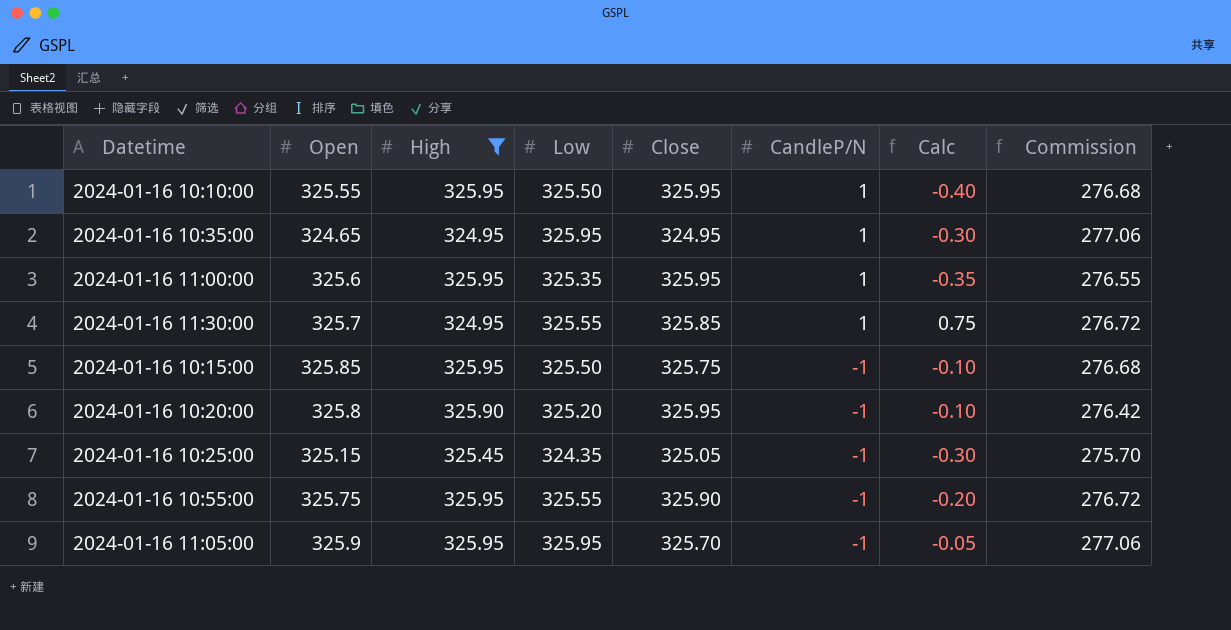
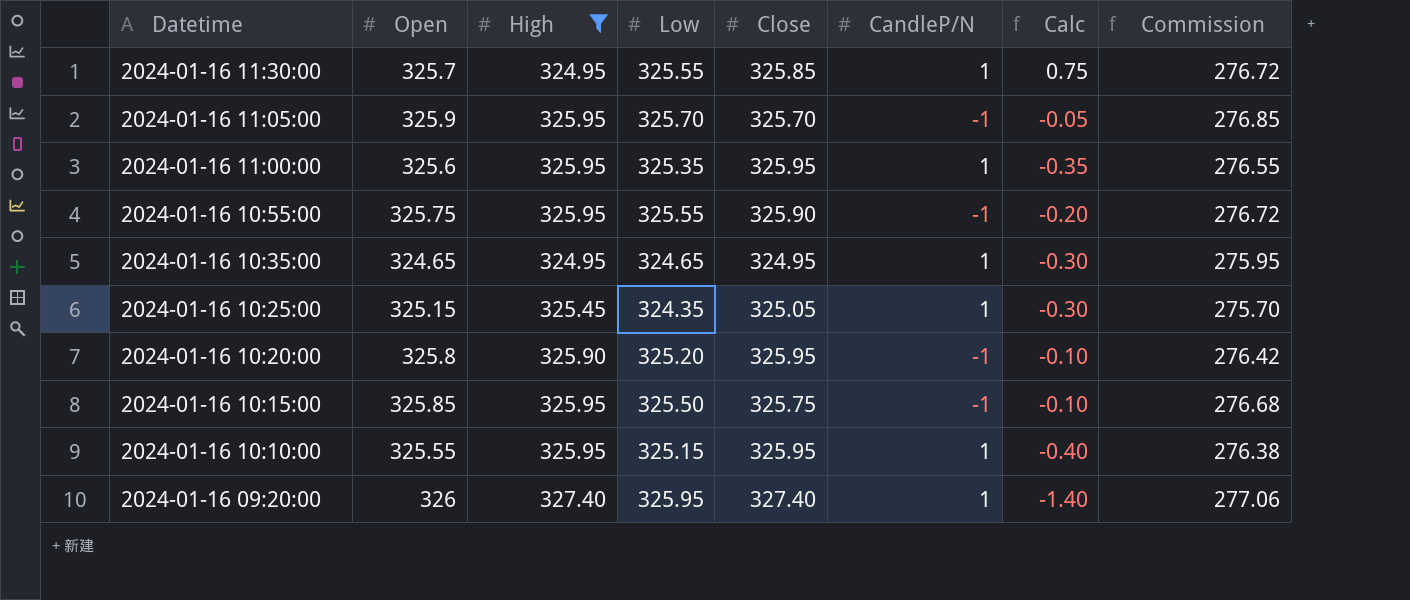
row order: CandleP/N descending -> Datetime descending
2024-01-16 11:05:00 | Low: 325.95 -> 325.70
2024-01-16 11:05:00 | Commission: 277.06 -> 276.85
2024-01-16 10:35:00 | Low: 325.95 -> 324.65
2024-01-16 10:35:00 | Commission: 277.06 -> 275.95
2024-01-16 10:25:00 | CandleP/N: -1 -> 1
2024-01-16 10:10:00 | Low: 325.50 -> 325.15
2024-01-16 10:10:00 | Commission: 276.68 -> 276.38
row 2024-01-16 09:20:00: none -> 326 | 327.40 | 325.95 | 327.40 | 1 | -1.40 | 277.06

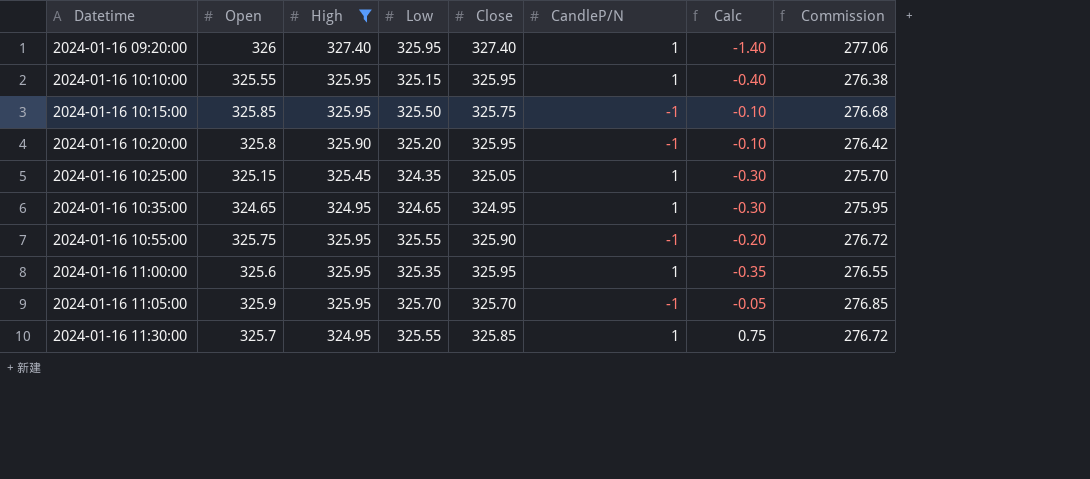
row order: Datetime descending -> Datetime ascending

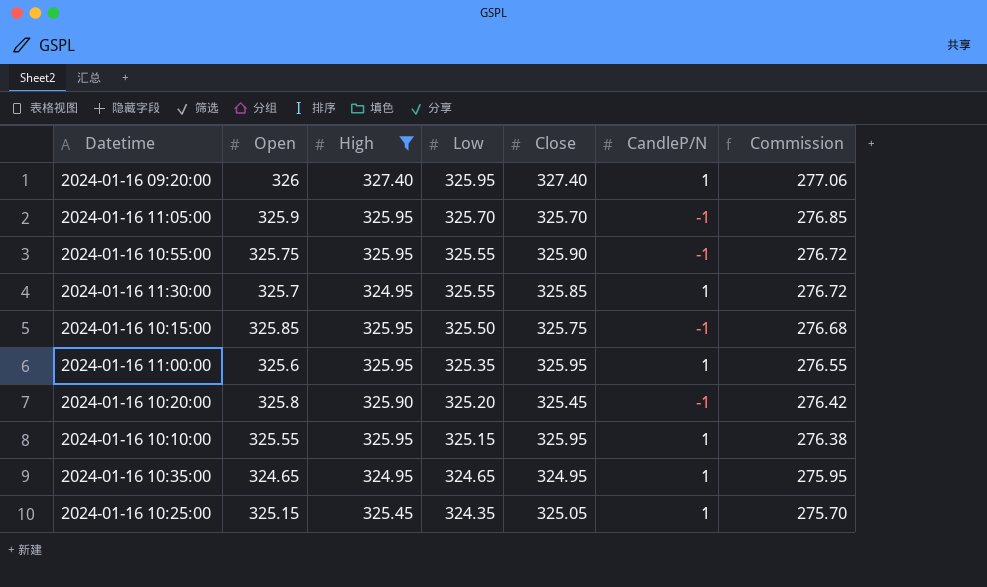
row order: Datetime ascending -> Low descending
column Calc | formula: [Open] - [High] -> none
2024-01-16 10:20:00 | Close: 325.95 -> 325.45

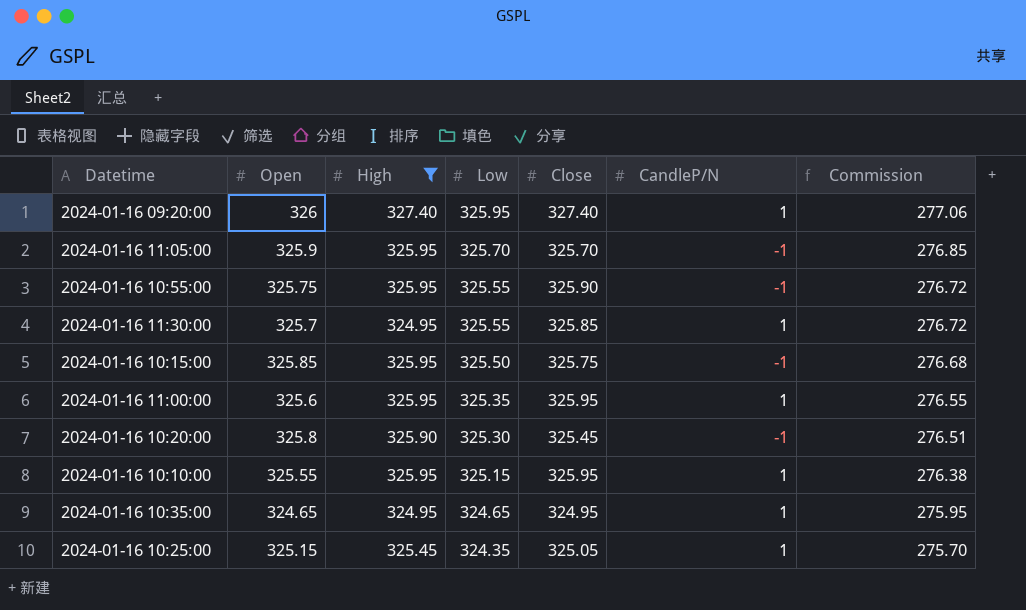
2024-01-16 10:20:00 | Low: 325.20 -> 325.30
2024-01-16 10:20:00 | Commission: 276.42 -> 276.51

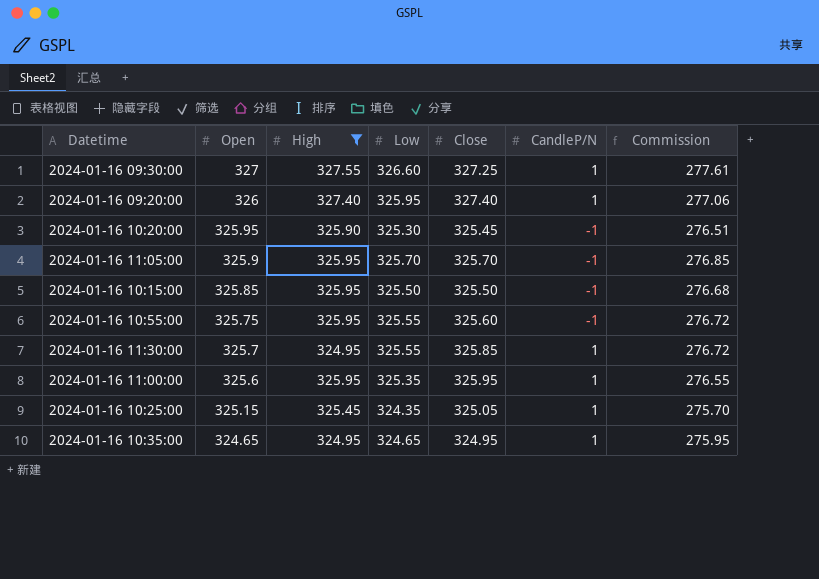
row order: Low descending -> Open descending
row 2024-01-16 10:10:00: 325.55 | 325.95 | 325.15 | 325.95 | 1 | 276.38 -> none
row 2024-01-16 09:30:00: none -> 327 | 327.55 | 326.60 | 327.25 | 1 | 277.61
2024-01-16 10:20:00 | Open: 325.8 -> 325.95
2024-01-16 10:15:00 | Close: 325.75 -> 325.50
2024-01-16 10:55:00 | Close: 325.90 -> 325.60

